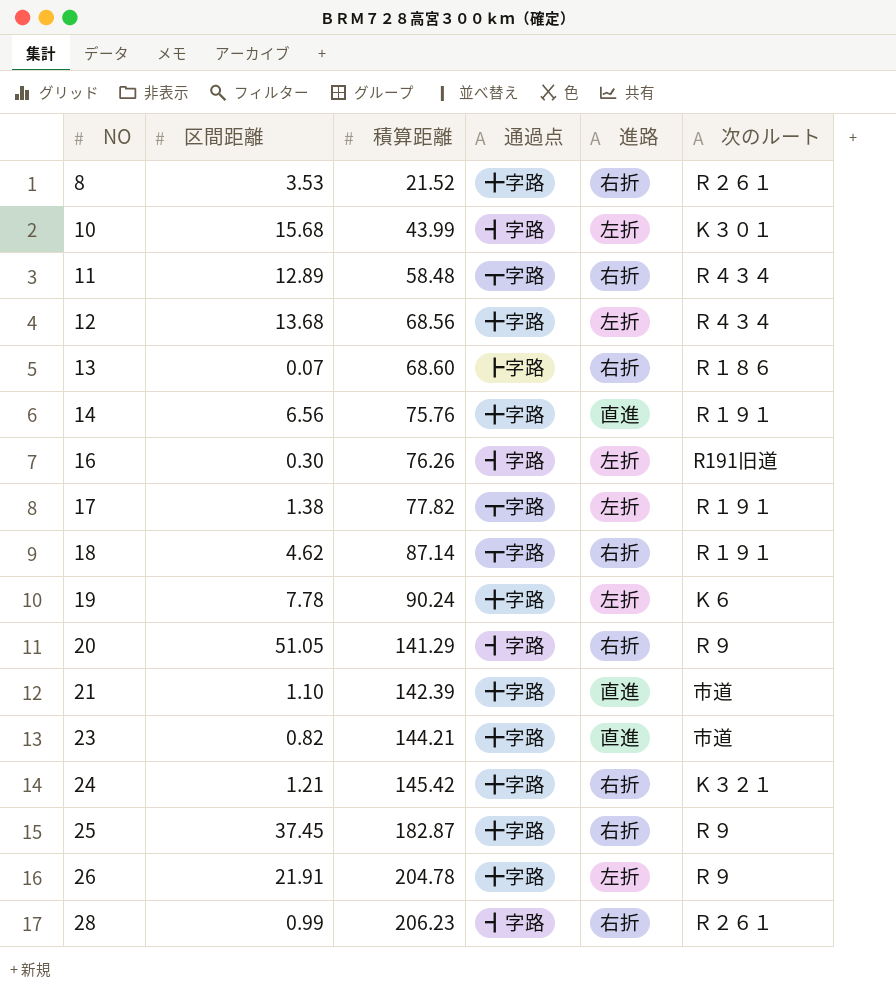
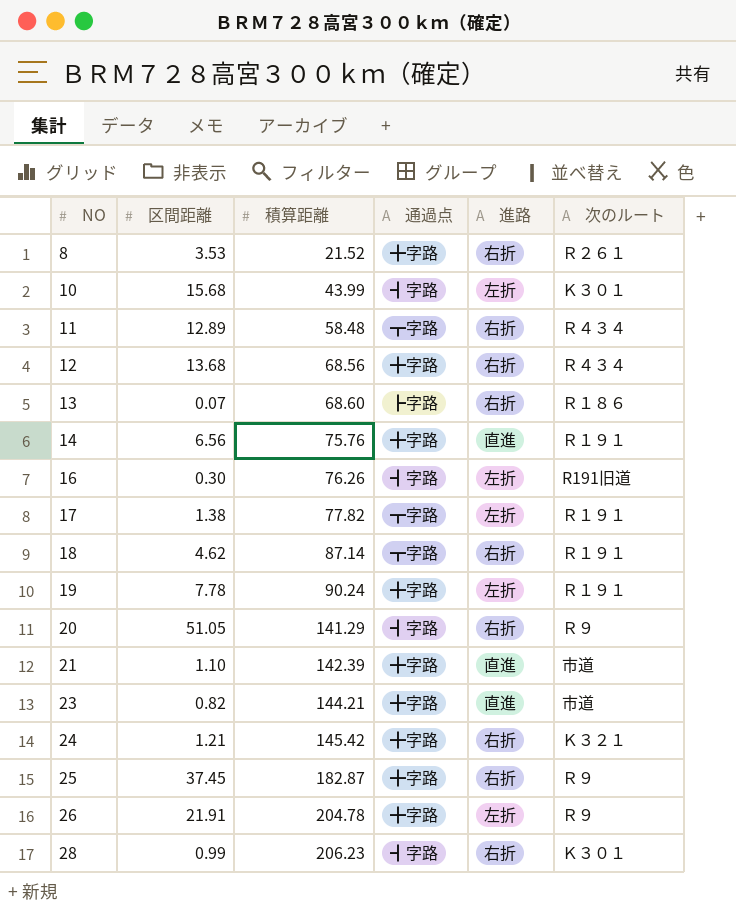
12 | 進路: 左折 -> 右折
19 | 次のルート: Ｋ６ -> Ｒ１９１
28 | 次のルート: Ｒ２６１ -> Ｋ３０１

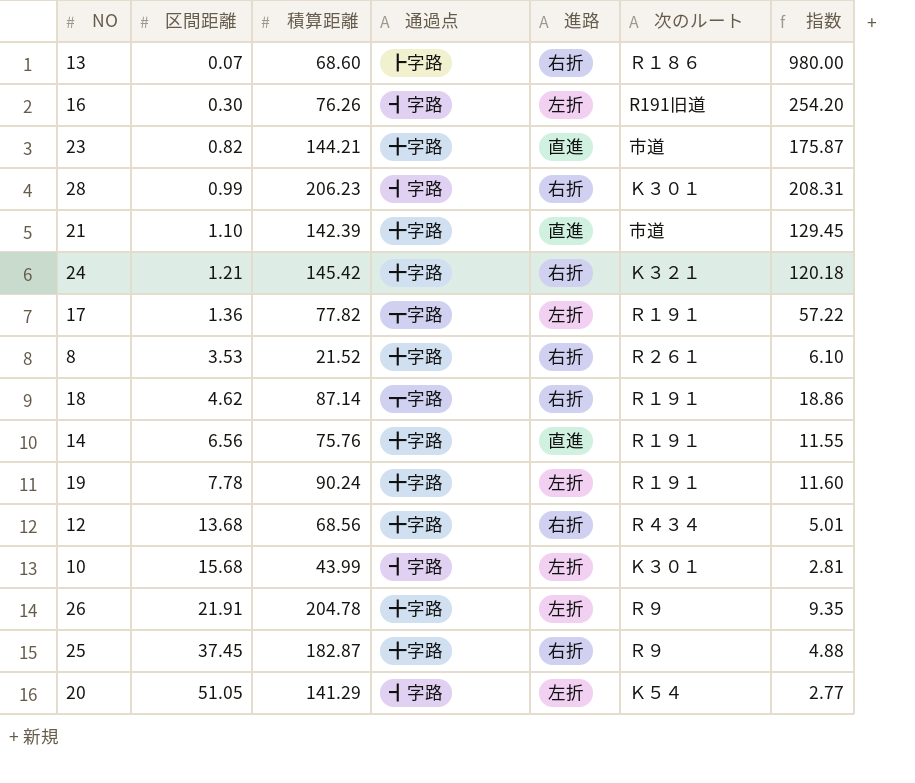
row order: NO ascending -> 区間距離 ascending
column 指数 | formula: none -> [積算距離] / [区間距離]
row 11: 12.89 | 58.48 | ┳字路 | 右折 | Ｒ４３４ -> none
17 | 区間距離: 1.38 -> 1.36
20 | 進路: 右折 -> 左折
20 | 次のルート: Ｒ９ -> Ｋ５４

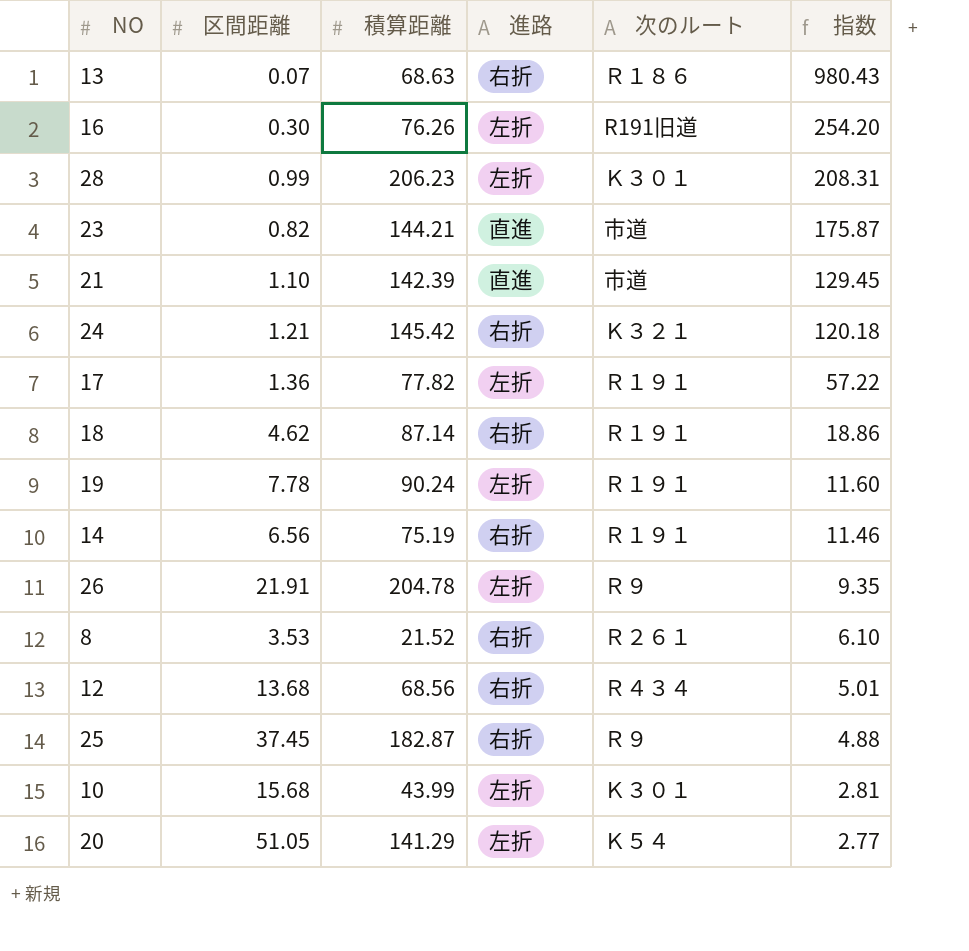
row order: 区間距離 ascending -> 指数 descending
column 通過点 | position: 4 -> none
13 | 積算距離: 68.60 -> 68.63
13 | 指数: 980.00 -> 980.43
28 | 進路: 右折 -> 左折
14 | 積算距離: 75.76 -> 75.19
14 | 進路: 直進 -> 右折
14 | 指数: 11.55 -> 11.46

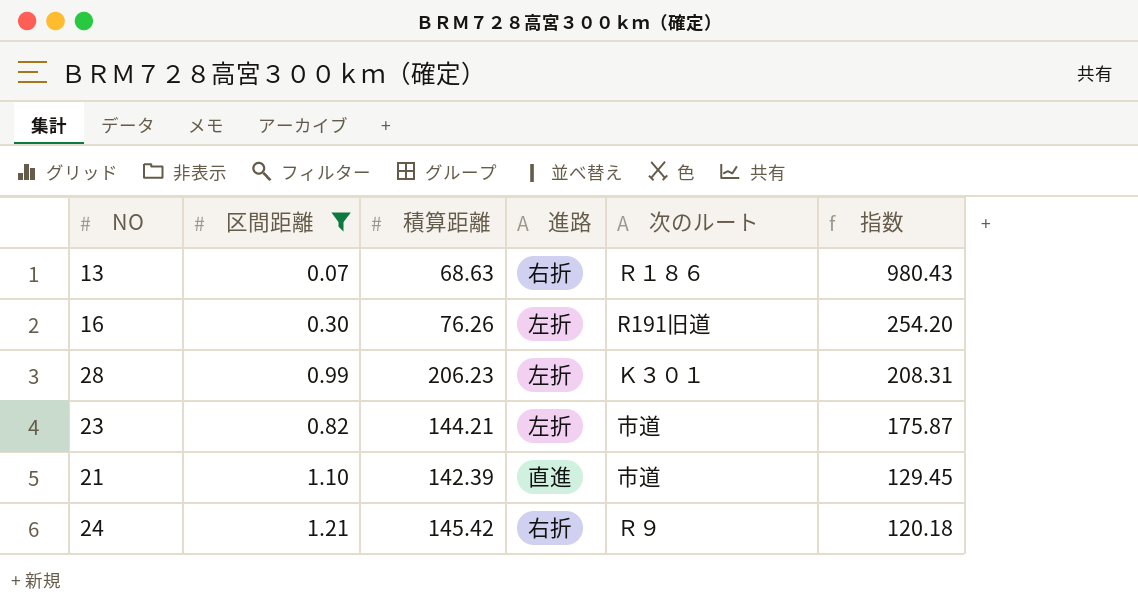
filter: none -> 区間距離 <= 1.21
23 | 進路: 直進 -> 左折
24 | 次のルート: Ｋ３２１ -> Ｒ９

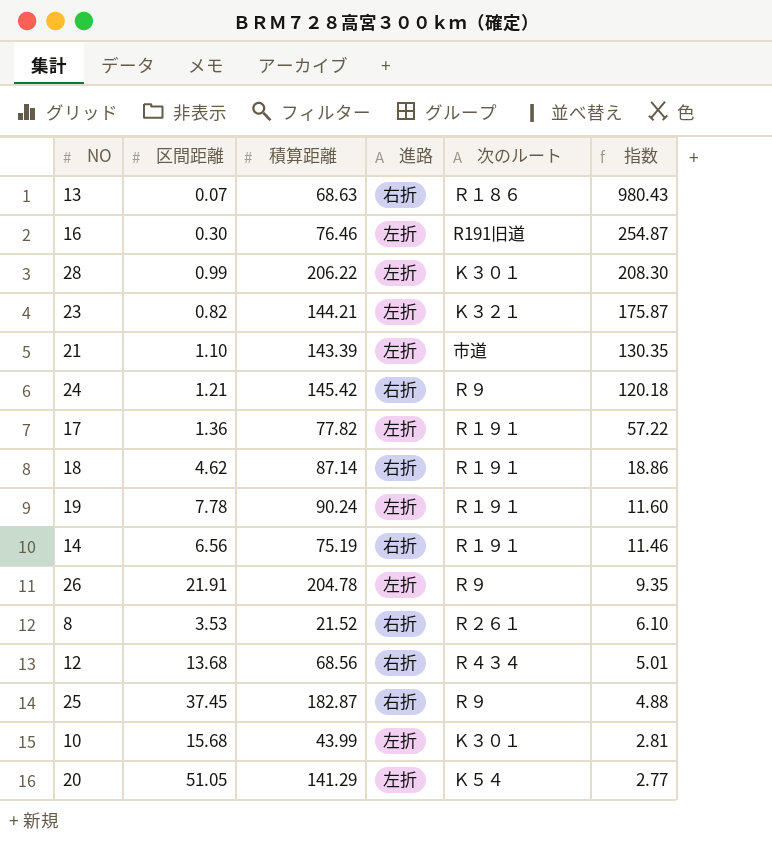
filter: 区間距離 <= 1.21 -> none
16 | 積算距離: 76.26 -> 76.46
16 | 指数: 254.20 -> 254.87
28 | 積算距離: 206.23 -> 206.22
28 | 指数: 208.31 -> 208.30
23 | 次のルート: 市道 -> Ｋ３２１
21 | 積算距離: 142.39 -> 143.39
21 | 進路: 直進 -> 左折
21 | 指数: 129.45 -> 130.35

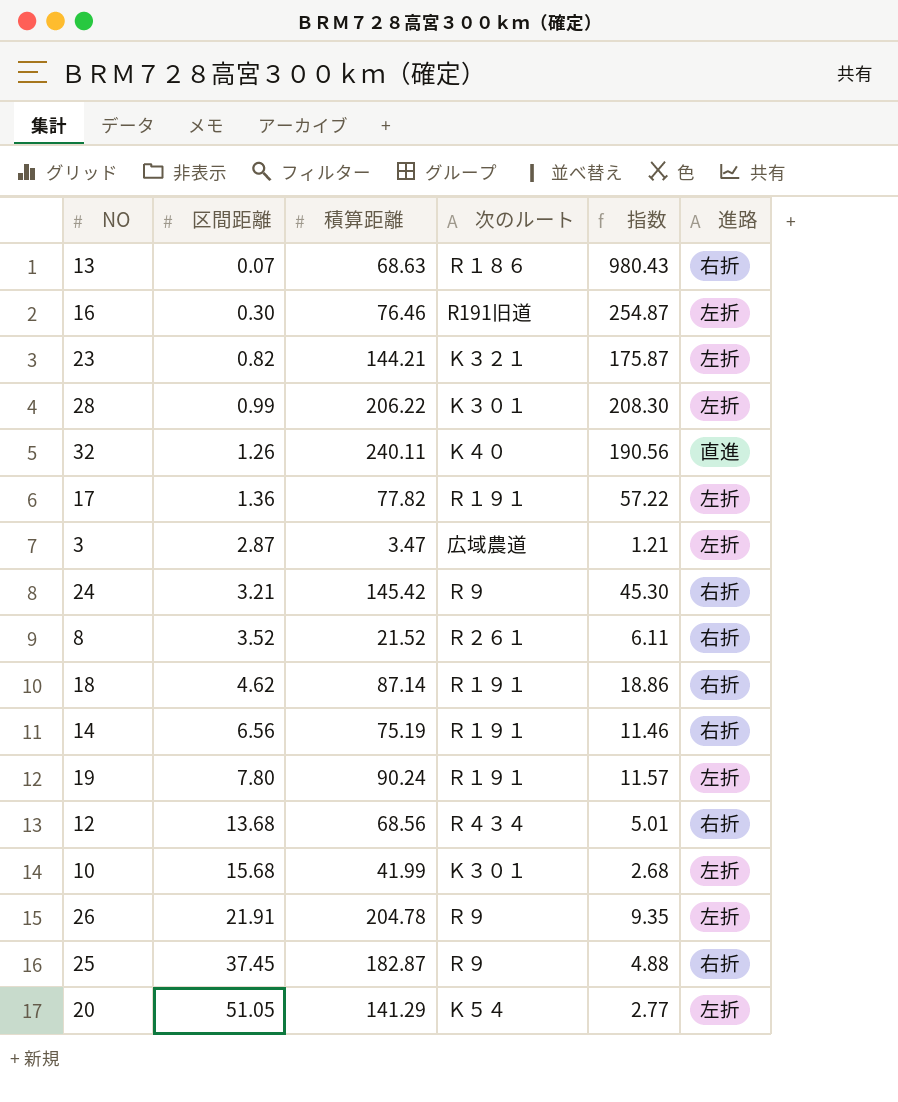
row order: 指数 descending -> 区間距離 ascending
column 進路 | position: 4 -> 6
row 21: 1.10 | 143.39 | 左折 | 市道 | 130.35 -> none
row 32: none -> 1.26 | 240.11 | Ｋ４０ | 190.56 | 直進
row 3: none -> 2.87 | 3.47 | 広域農道 | 1.21 | 左折
24 | 区間距離: 1.21 -> 3.21
24 | 指数: 120.18 -> 45.30
8 | 区間距離: 3.53 -> 3.52
8 | 指数: 6.10 -> 6.11
19 | 区間距離: 7.78 -> 7.80
19 | 指数: 11.60 -> 11.57
10 | 積算距離: 43.99 -> 41.99
10 | 指数: 2.81 -> 2.68

